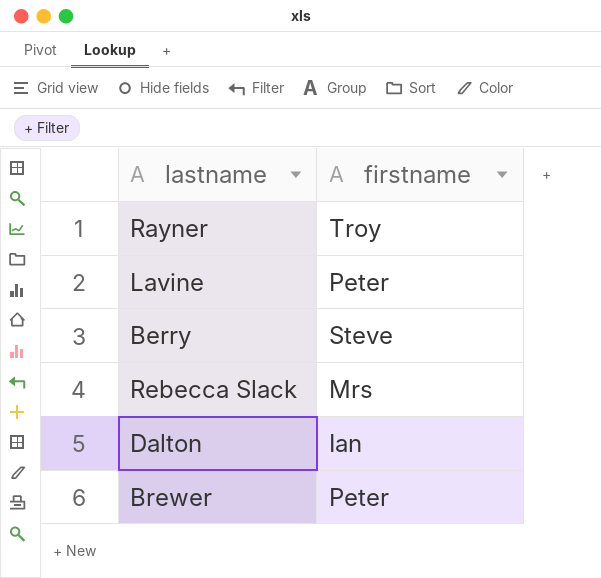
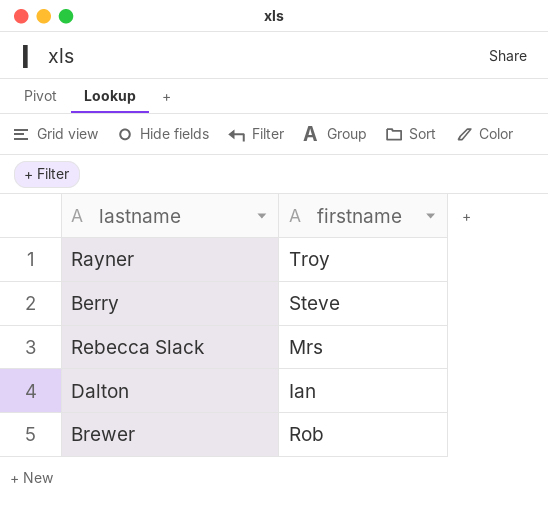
row Lavine: Peter -> none
Brewer | firstname: Peter -> Rob

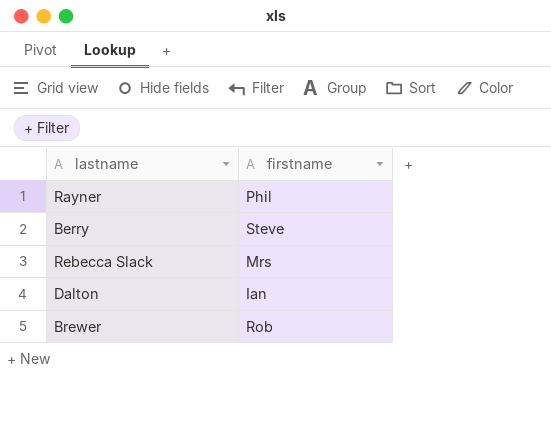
Rayner | firstname: Troy -> Phil

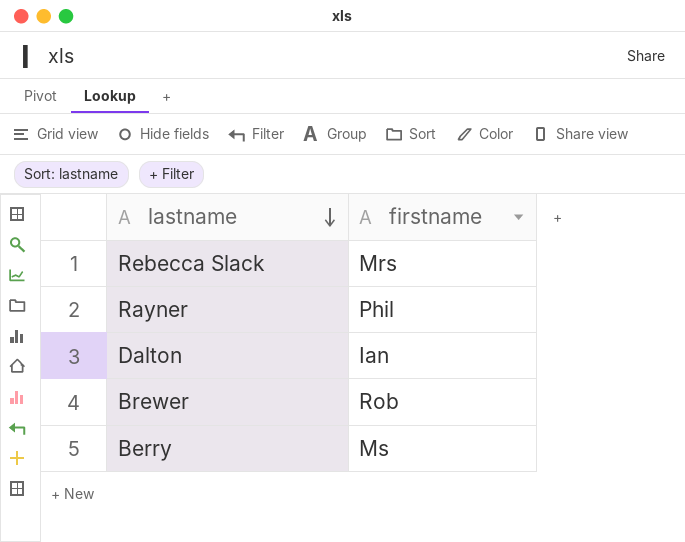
row order: none -> lastname descending
Berry | firstname: Steve -> Ms

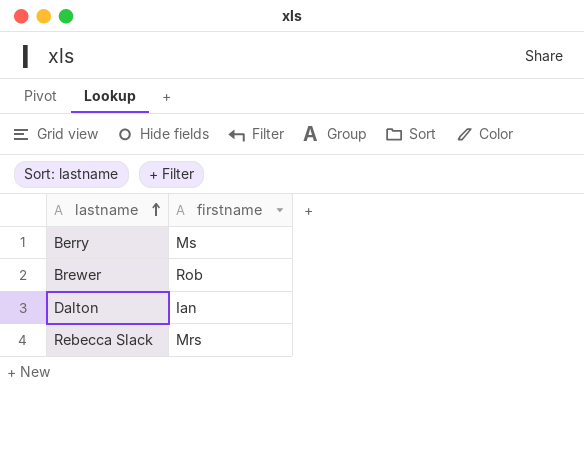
row order: lastname descending -> lastname ascending
row Rayner: Phil -> none

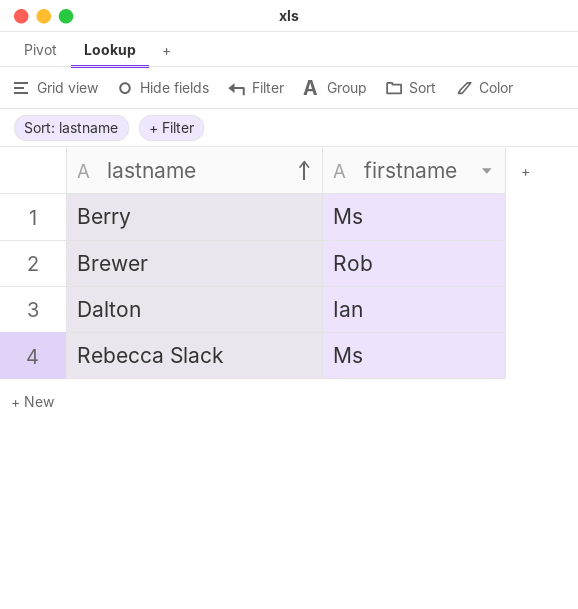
Rebecca Slack | firstname: Mrs -> Ms

